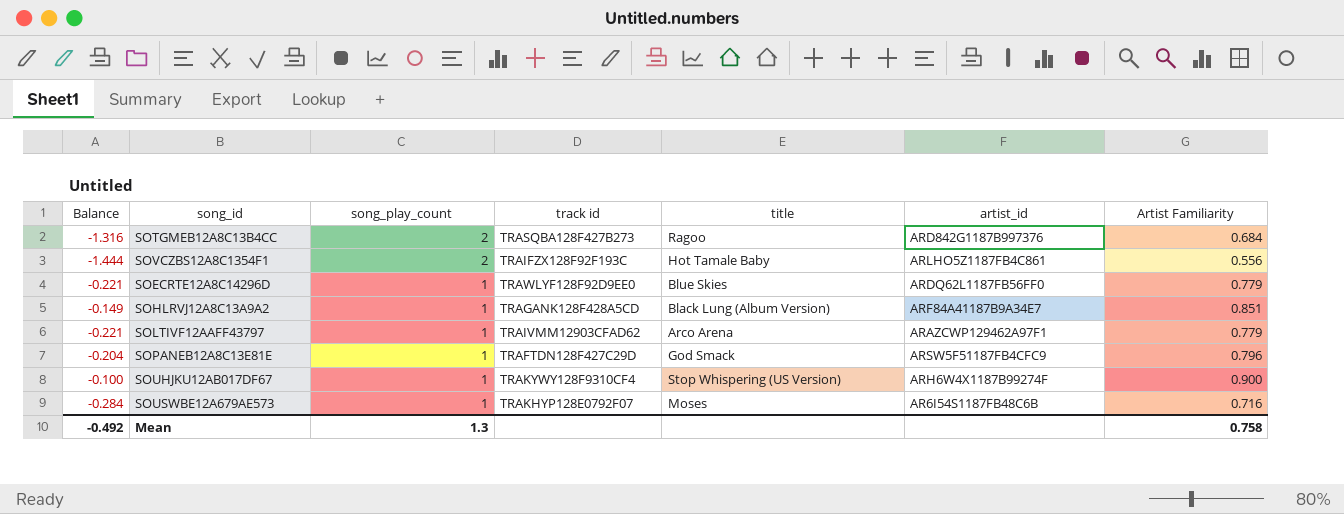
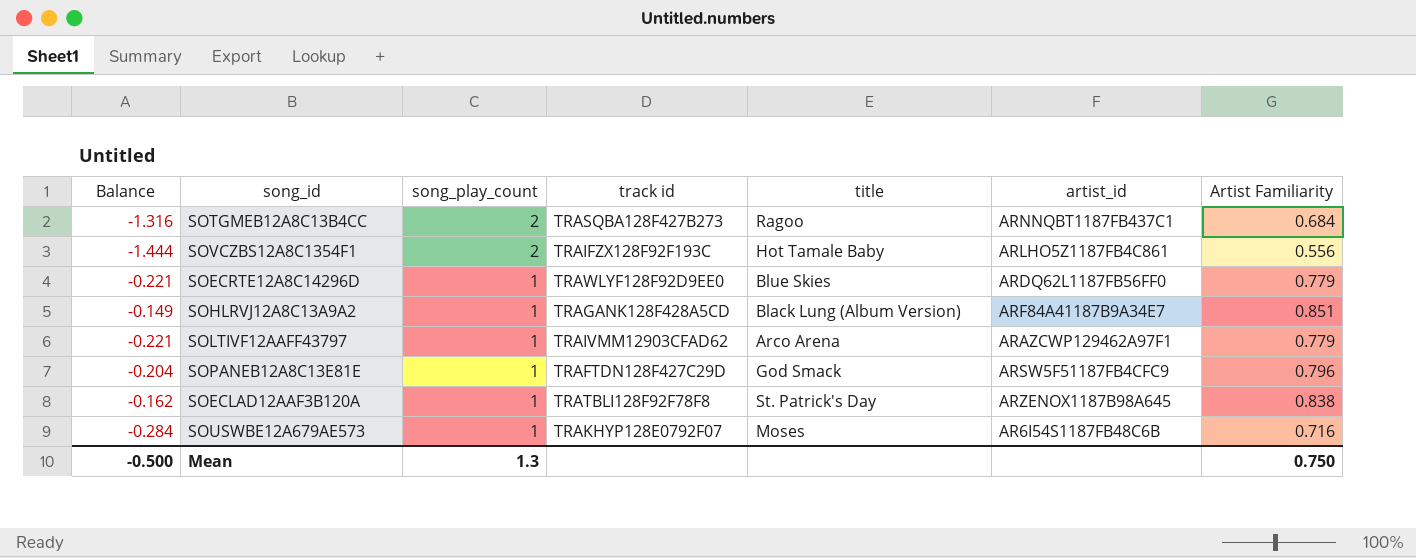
row SOUHJKU12AB017DF67: -0.100 | 1 | TRAKYWY128F9310CF4 | Stop Whispering (US Version) | ARH6W4X1187B99274F | 0.900 -> none
SOTGMEB12A8C13B4CC | artist_id: ARD842G1187B997376 -> ARNNQBT1187FB437C1
row SOECLAD12AAF3B120A: none -> -0.162 | 1 | TRATBLI128F92F78F8 | St. Patrick's Day | ARZENOX1187B98A645 | 0.838
Mean | Balance: -0.492 -> -0.500
Mean | Artist Familiarity: 0.758 -> 0.750

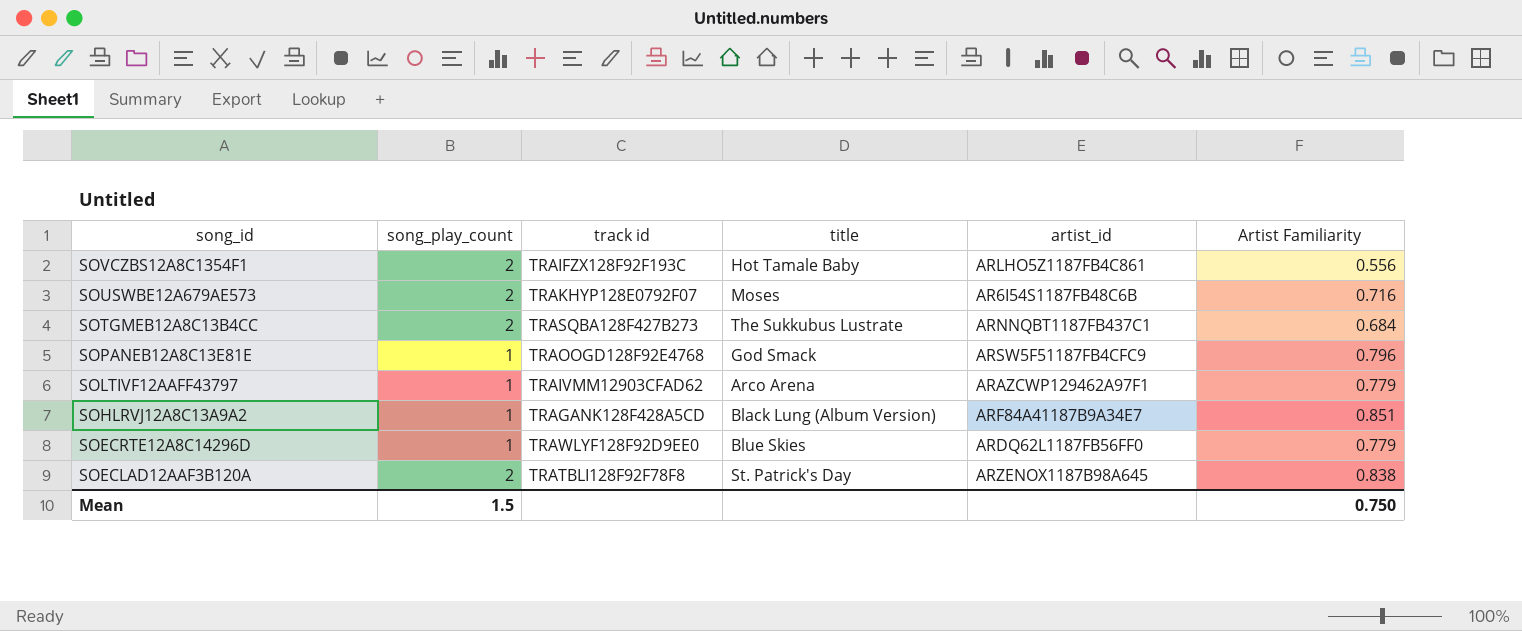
row order: song_play_count descending -> song_id descending
column Balance | formula: [Artist Familiarity] - [song_play_count] -> none
SOUSWBE12A679AE573 | song_play_count: 1 -> 2
SOTGMEB12A8C13B4CC | title: Ragoo -> The Sukkubus Lustrate
SOPANEB12A8C13E81E | track id: TRAFTDN128F427C29D -> TRAOOGD128F92E4768
SOECLAD12AAF3B120A | song_play_count: 1 -> 2
Mean | song_play_count: 1.3 -> 1.5

